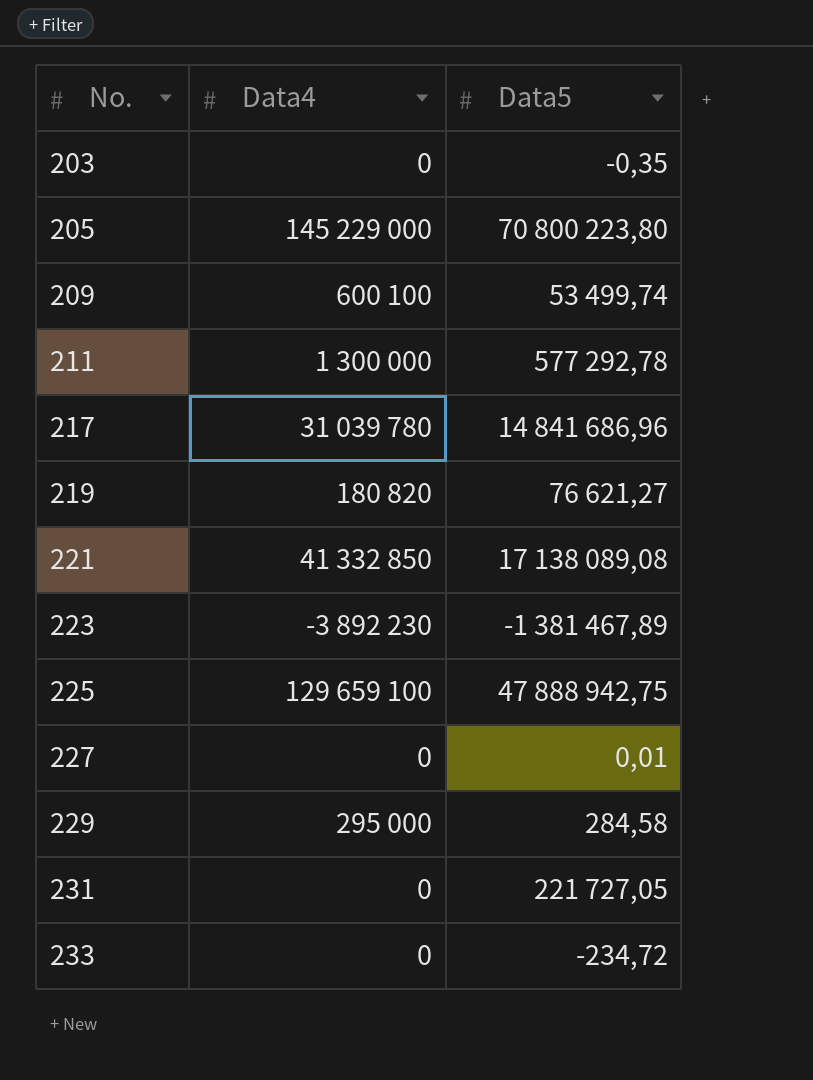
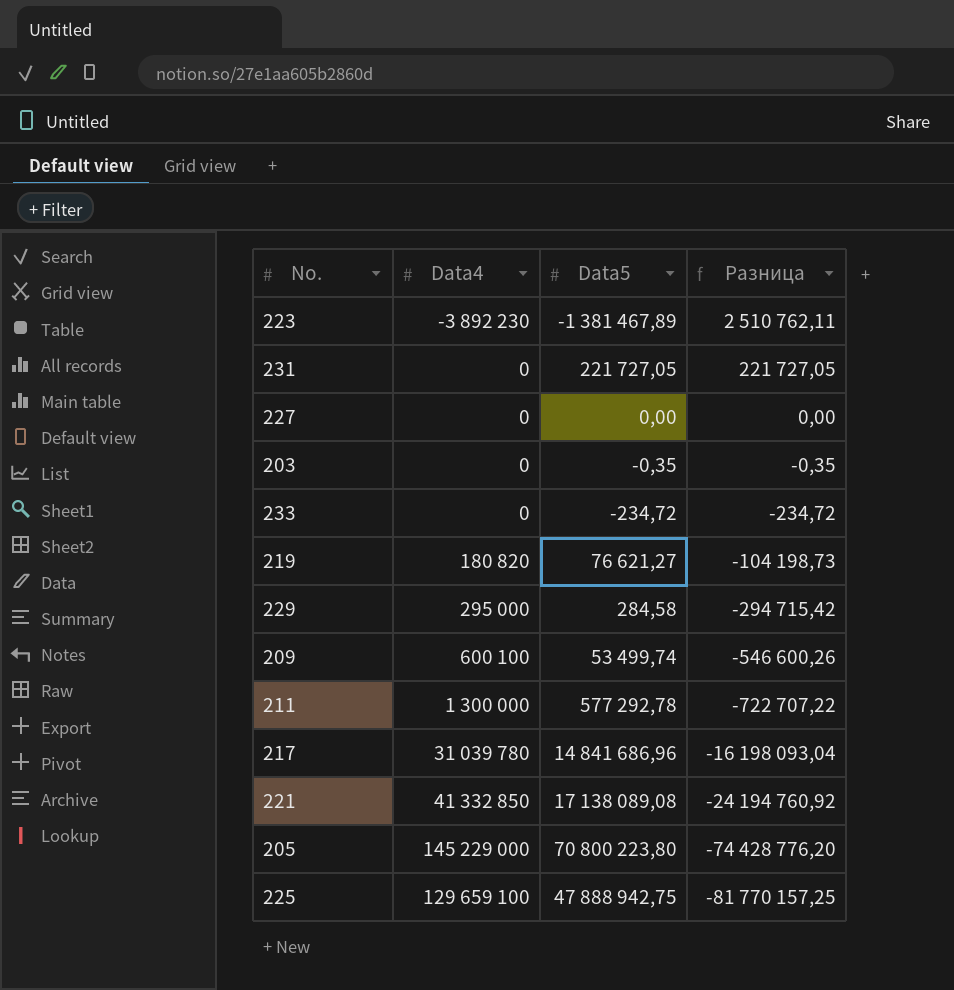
row order: No. ascending -> Разница descending
column Разница | formula: none -> [Data5] - [Data4]
227 | Data5: 0,01 -> 0,00

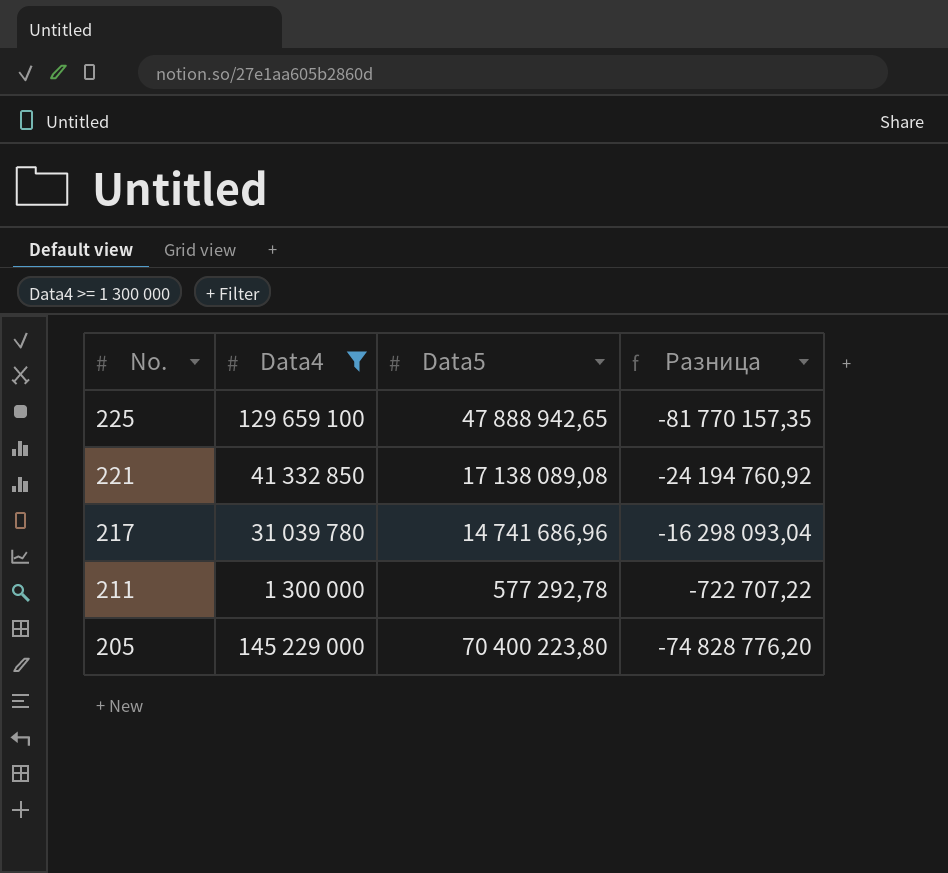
filter: none -> Data4 >= 1 300 000
row order: Разница descending -> No. descending
225 | Data5: 47 888 942,75 -> 47 888 942,65
225 | Разница: -81 770 157,25 -> -81 770 157,35
217 | Data5: 14 841 686,96 -> 14 741 686,96
217 | Разница: -16 198 093,04 -> -16 298 093,04
205 | Data5: 70 800 223,80 -> 70 400 223,80
205 | Разница: -74 428 776,20 -> -74 828 776,20

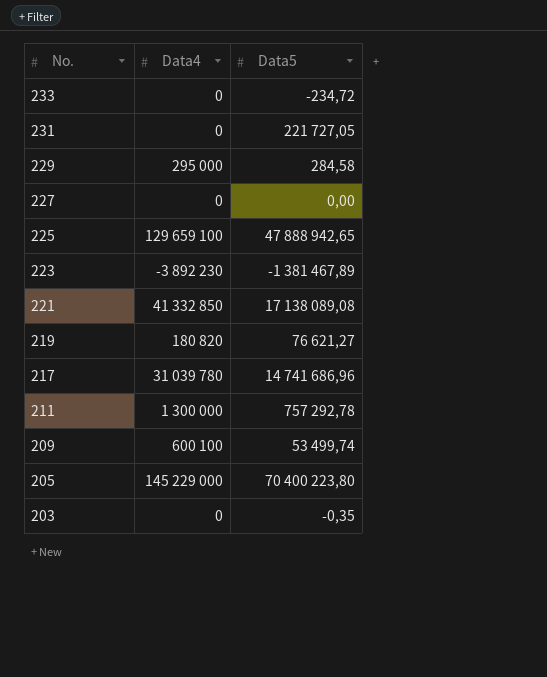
filter: Data4 >= 1 300 000 -> none
column Разница | formula: [Data5] - [Data4] -> none
211 | Data5: 577 292,78 -> 757 292,78

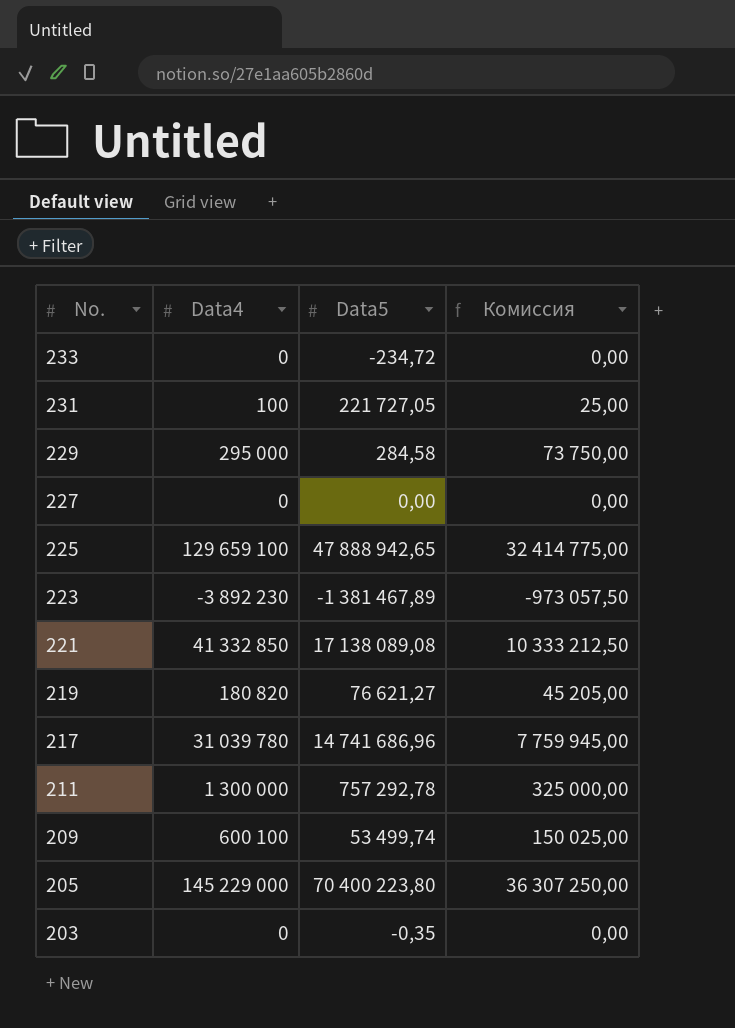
column Комиссия | formula: none -> [Data4] * 0,25
231 | Data4: 0 -> 100

